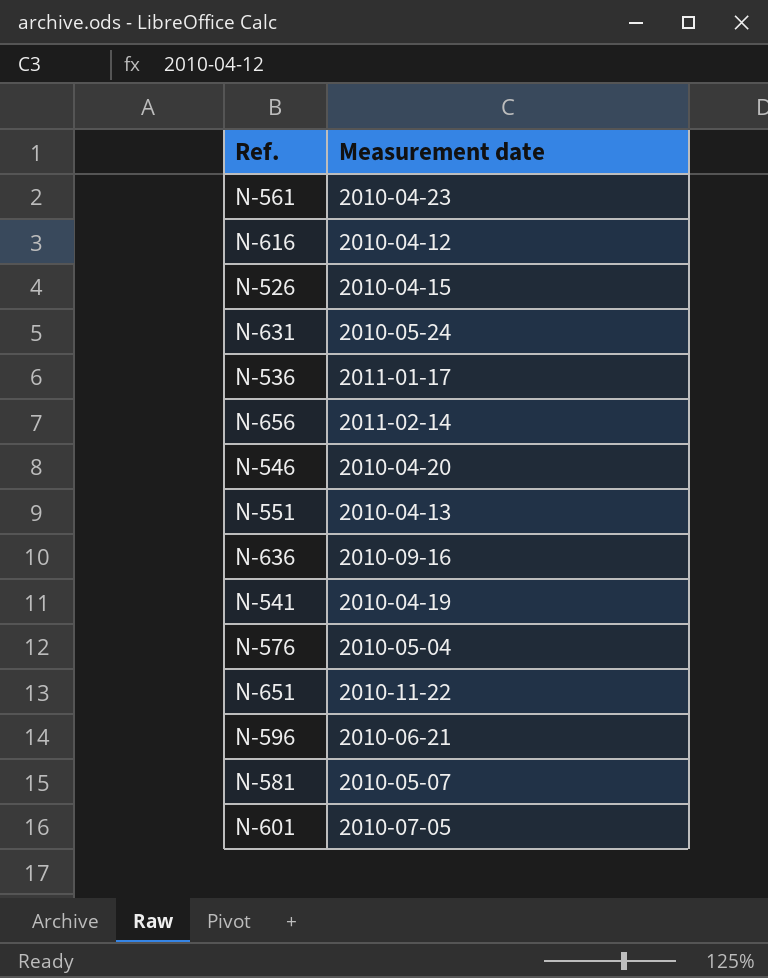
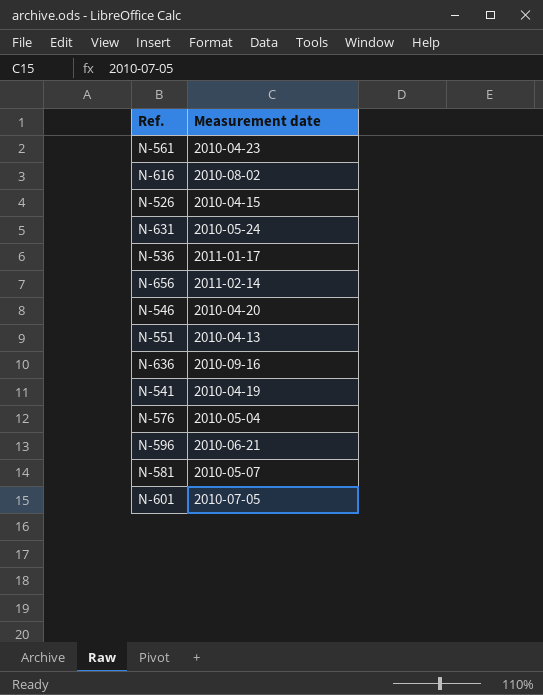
row N-651: 2010-11-22 -> none
N-616 | Measurement date: 2010-04-12 -> 2010-08-02

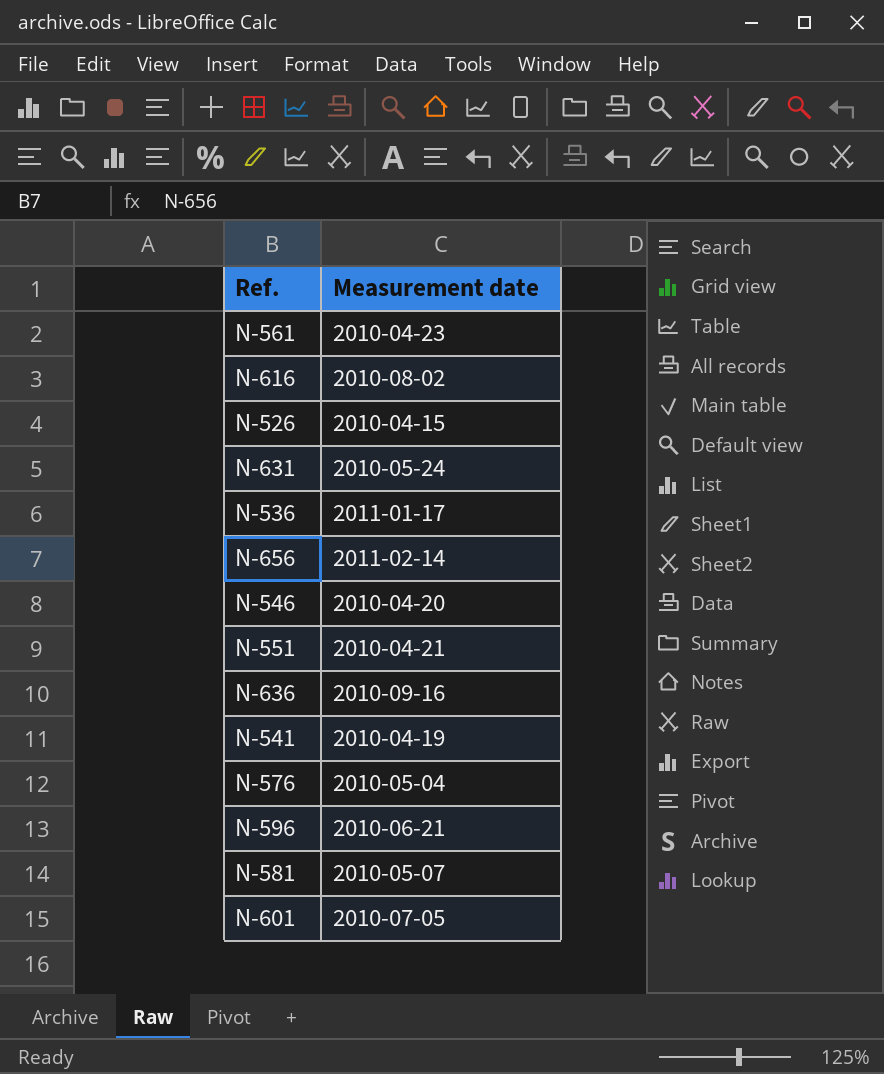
N-551 | Measurement date: 2010-04-13 -> 2010-04-21

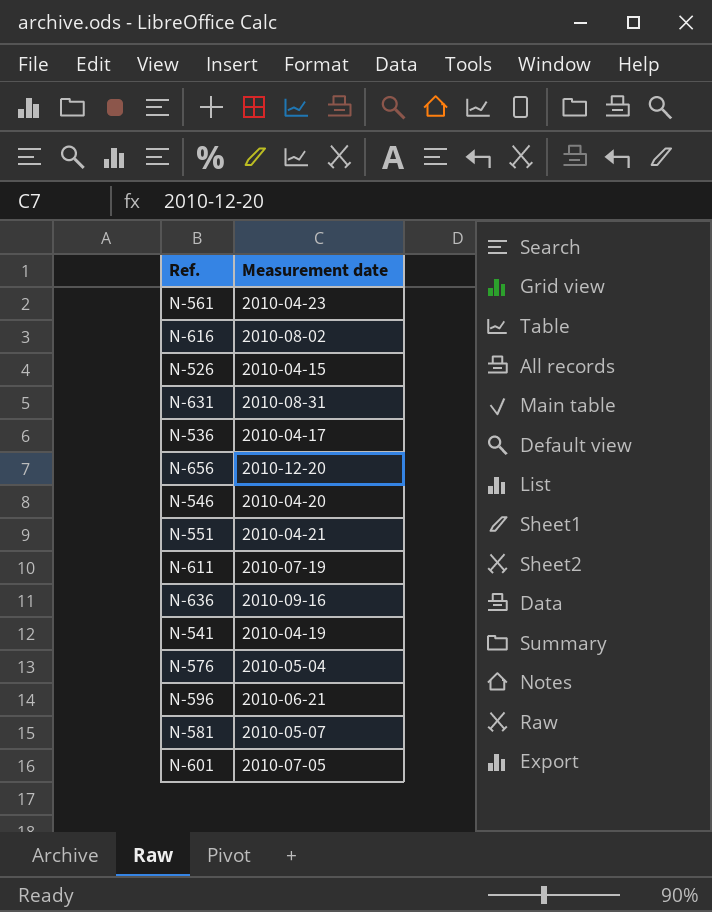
N-631 | Measurement date: 2010-05-24 -> 2010-08-31
N-536 | Measurement date: 2011-01-17 -> 2010-04-17
N-656 | Measurement date: 2011-02-14 -> 2010-12-20
row N-611: none -> 2010-07-19

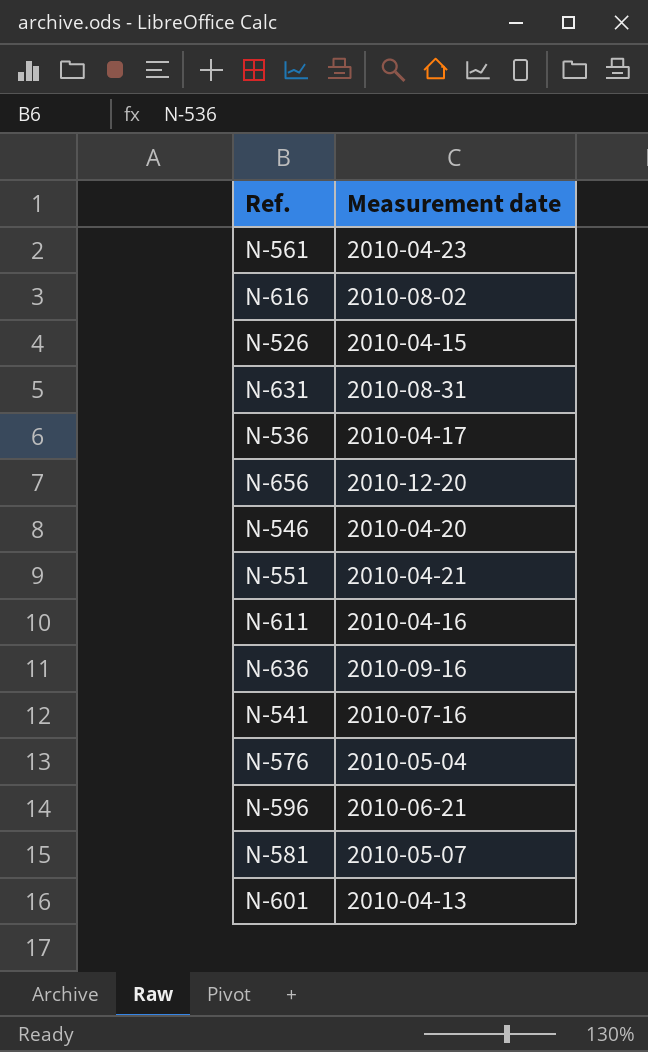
N-611 | Measurement date: 2010-07-19 -> 2010-04-16
N-541 | Measurement date: 2010-04-19 -> 2010-07-16
N-601 | Measurement date: 2010-07-05 -> 2010-04-13

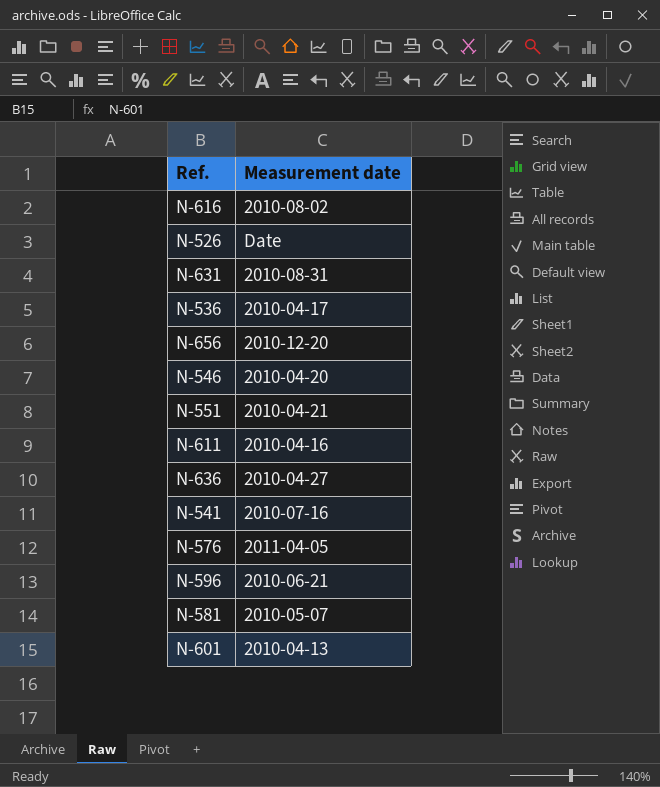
row N-561: 2010-04-23 -> none
N-526 | Measurement date: 2010-04-15 -> Date
N-636 | Measurement date: 2010-09-16 -> 2010-04-27
N-576 | Measurement date: 2010-05-04 -> 2011-04-05

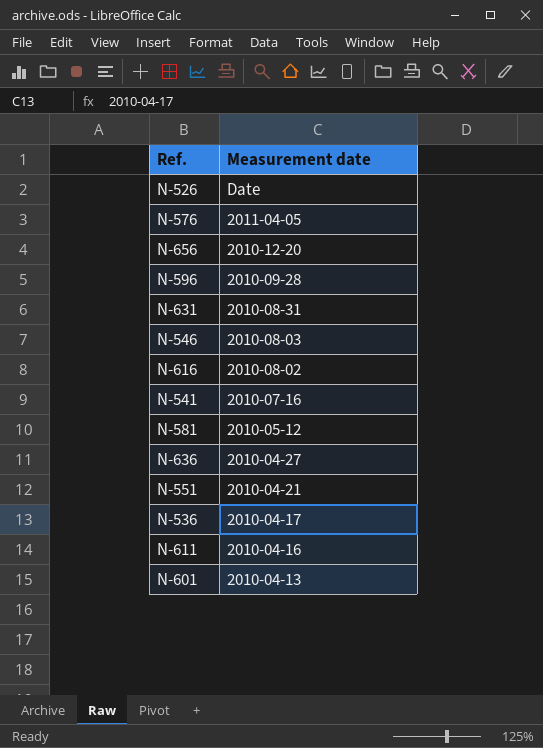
row order: none -> Measurement date descending
N-596 | Measurement date: 2010-06-21 -> 2010-09-28
N-546 | Measurement date: 2010-04-20 -> 2010-08-03
N-581 | Measurement date: 2010-05-07 -> 2010-05-12

